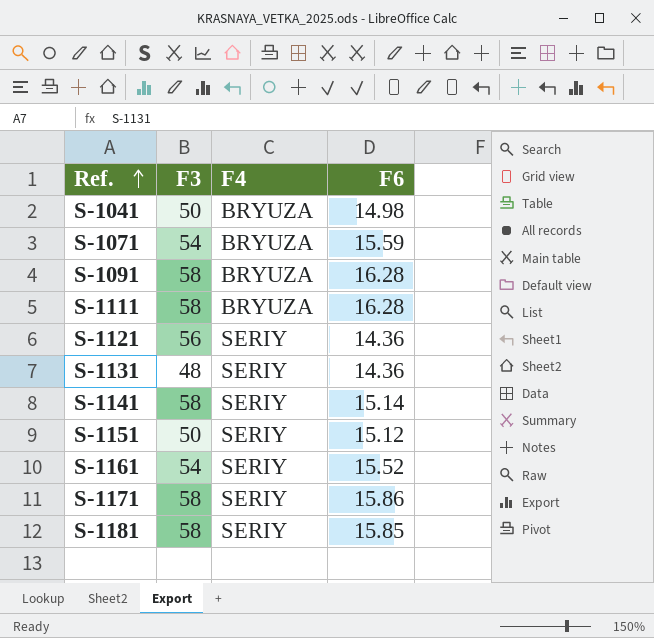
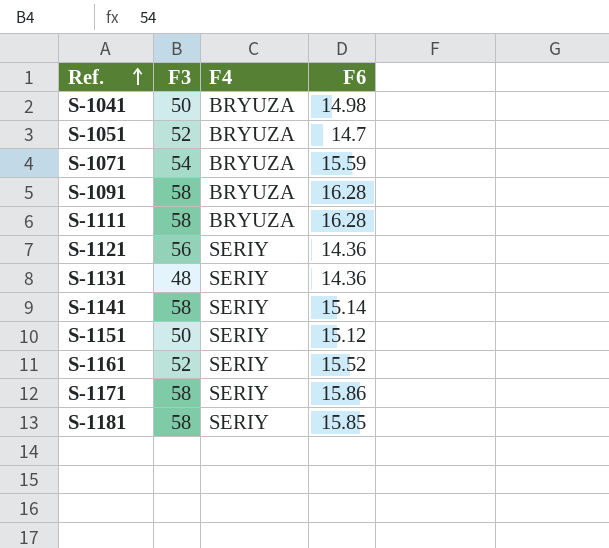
row S-1051: none -> 52 | BRYUZA | 14.7
S-1161 | F3: 54 -> 52

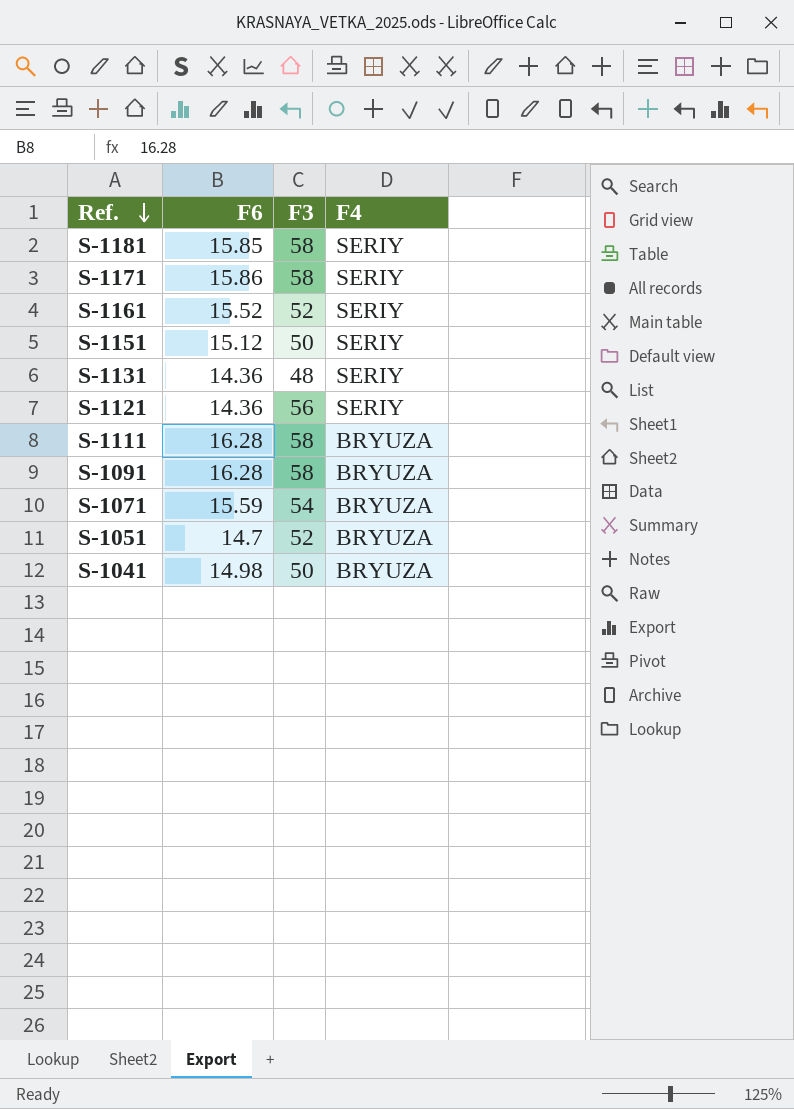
row order: Ref. ascending -> Ref. descending
column F6 | position: 4 -> 2
row S-1141: 58 | SERIY | 15.14 -> none

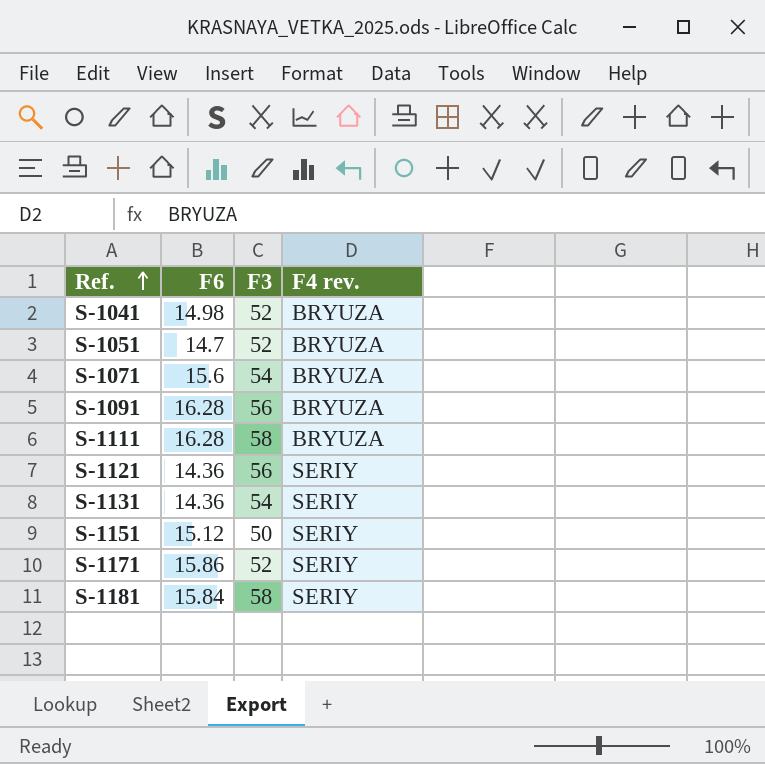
row order: Ref. descending -> Ref. ascending
column name: F4 -> F4 rev.
row S-1161: 15.52 | 52 | SERIY -> none
S-1041 | F3: 50 -> 52
S-1071 | F6: 15.59 -> 15.6
S-1091 | F3: 58 -> 56
S-1131 | F3: 48 -> 54
S-1171 | F3: 58 -> 52
S-1181 | F6: 15.85 -> 15.84

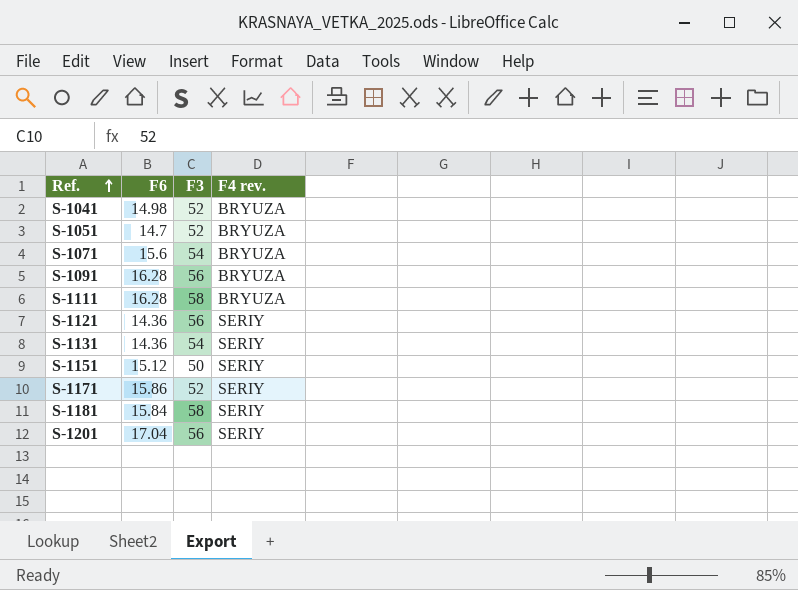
row S-1201: none -> 17.04 | 56 | SERIY

